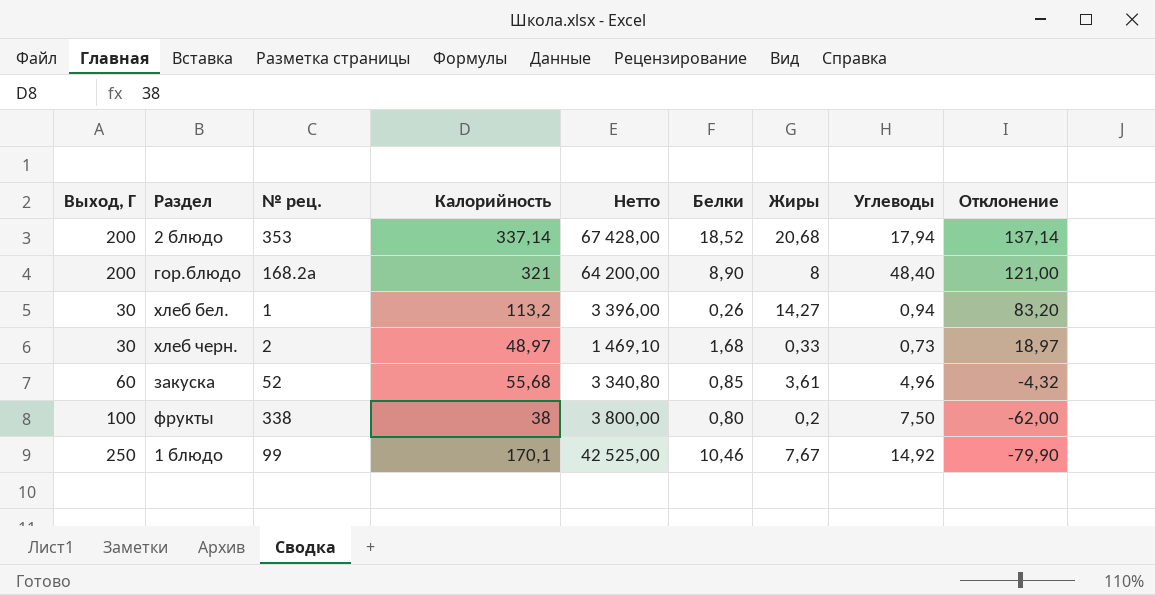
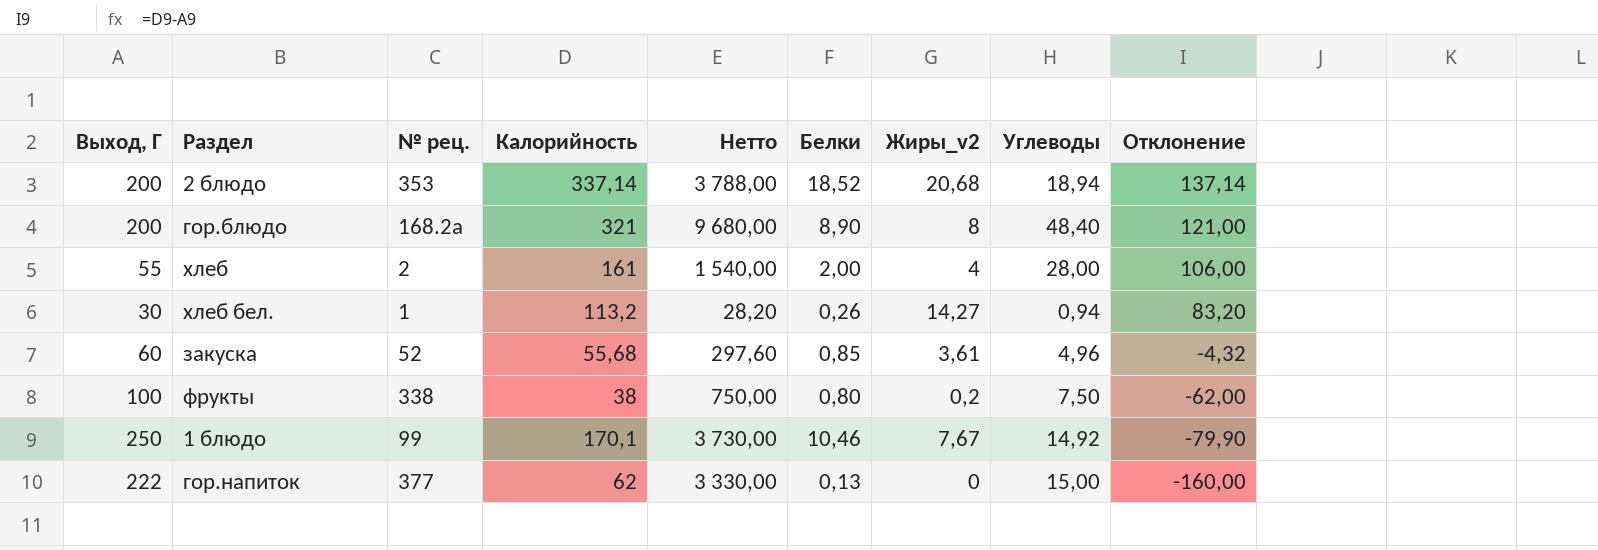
column Нетто | formula: [Выход, Г] * [Калорийность] -> [Выход, Г] * [Углеводы]
column name: Жиры -> Жиры_v2
row хлеб черн.: 30 | 2 | 48,97 | 1 469,10 | 1,68 | 0,33 | 0,73 | 18,97 -> none
2 блюдо | Углеводы: 17,94 -> 18,94
row хлеб: none -> 55 | 2 | 161 | 1 540,00 | 2,00 | 4 | 28,00 | 106,00
row гор.напиток: none -> 222 | 377 | 62 | 3 330,00 | 0,13 | 0 | 15,00 | -160,00

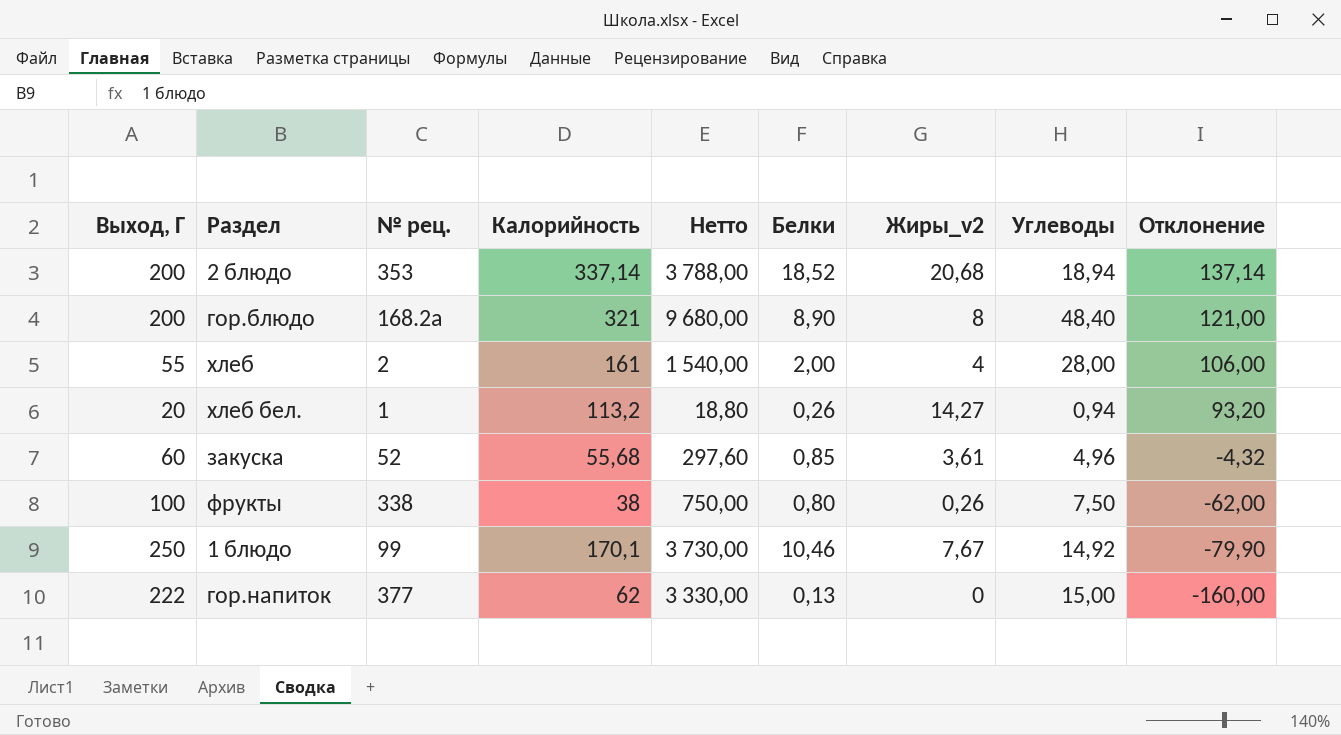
хлеб бел. | Выход, Г: 30 -> 20
хлеб бел. | Нетто: 28,20 -> 18,80
хлеб бел. | Отклонение: 83,20 -> 93,20
фрукты | Жиры_v2: 0,2 -> 0,26

